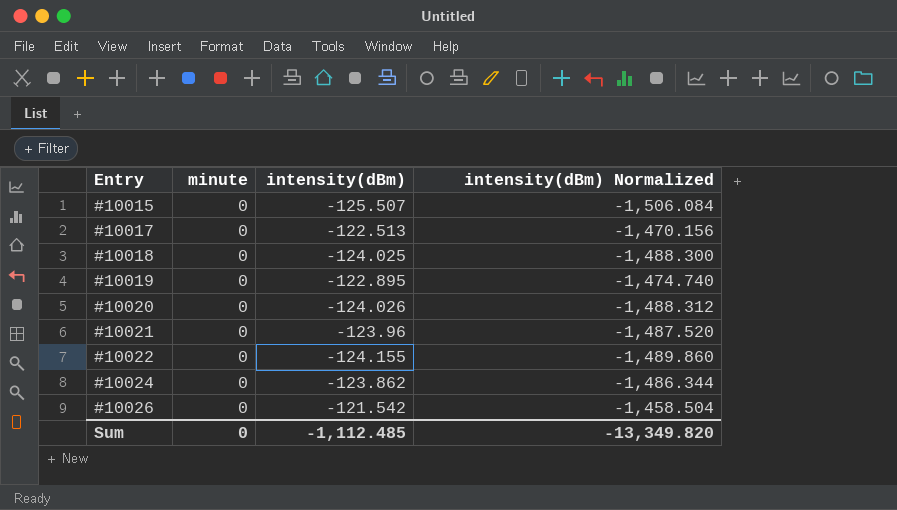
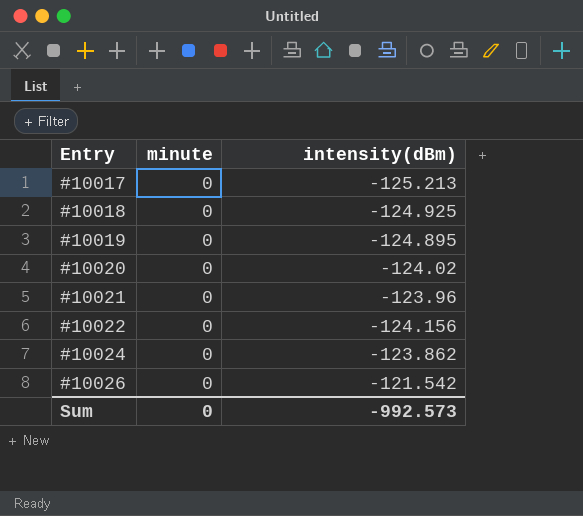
column intensity(dBm) Normalized | formula: [intensity(dBm)] * 12 -> none
row #10015: 0 | -125.507 | -1,506.084 -> none
#10017 | intensity(dBm): -122.513 -> -125.213
#10018 | intensity(dBm): -124.025 -> -124.925
#10019 | intensity(dBm): -122.895 -> -124.895
#10020 | intensity(dBm): -124.026 -> -124.02
#10022 | intensity(dBm): -124.155 -> -124.156
Sum | intensity(dBm): -1,112.485 -> -992.573

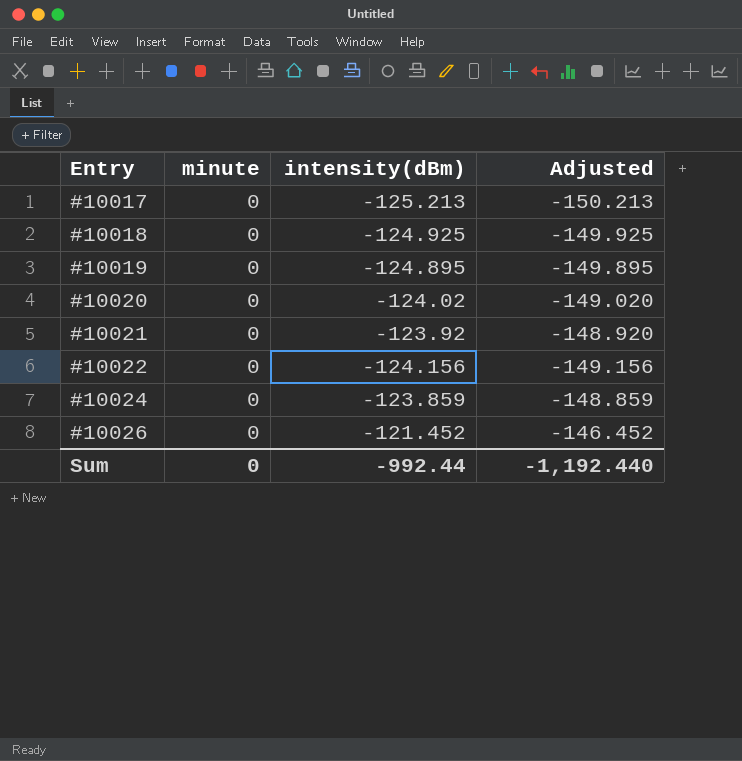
column Adjusted | formula: none -> [intensity(dBm)] - 25
#10021 | intensity(dBm): -123.96 -> -123.92
#10024 | intensity(dBm): -123.862 -> -123.859
#10026 | intensity(dBm): -121.542 -> -121.452
Sum | intensity(dBm): -992.573 -> -992.44

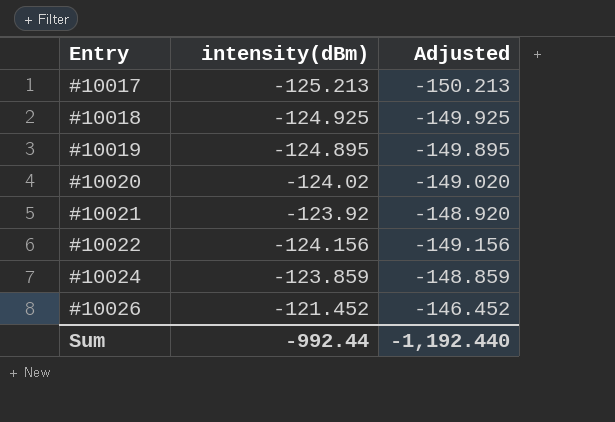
column minute | position: 2 -> none

